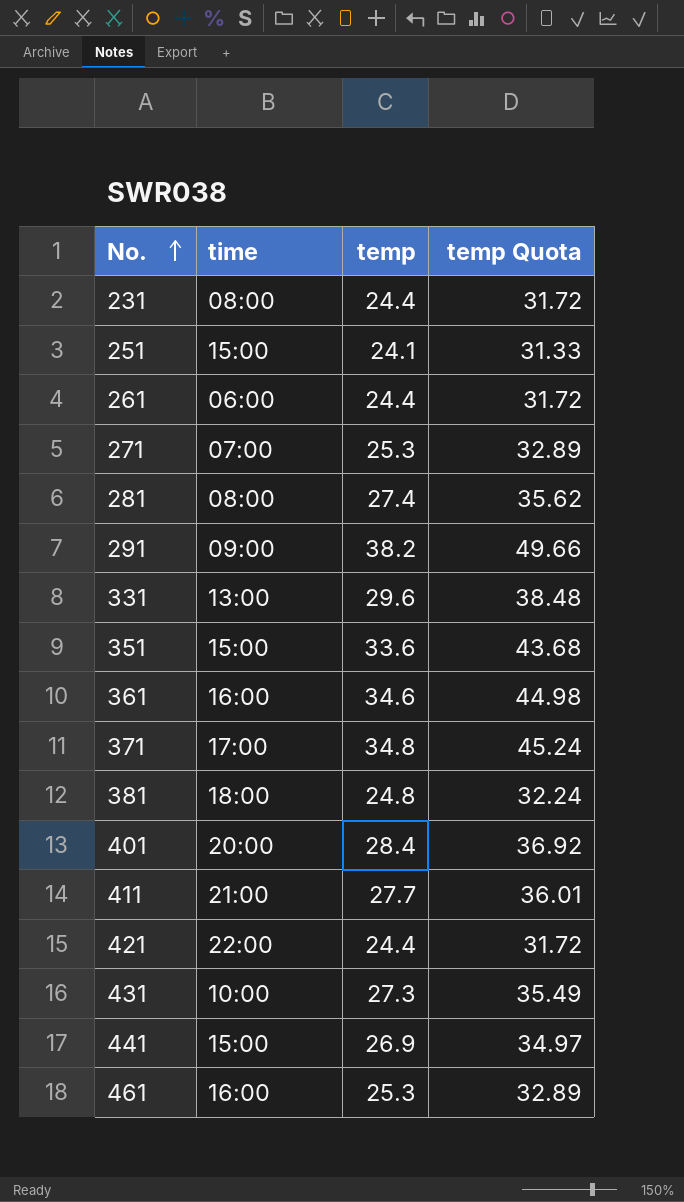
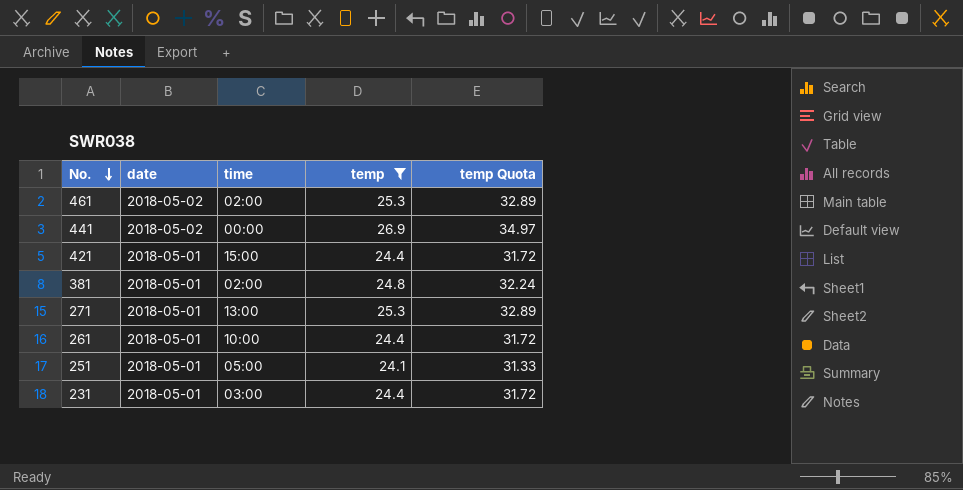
filter: none -> temp <= 26.9
row order: No. ascending -> No. descending
column date | position: none -> 2
461 | time: 16:00 -> 02:00
441 | time: 15:00 -> 00:00
421 | time: 22:00 -> 15:00
381 | time: 18:00 -> 02:00
271 | time: 07:00 -> 13:00
261 | time: 06:00 -> 10:00
251 | time: 15:00 -> 05:00
231 | time: 08:00 -> 03:00

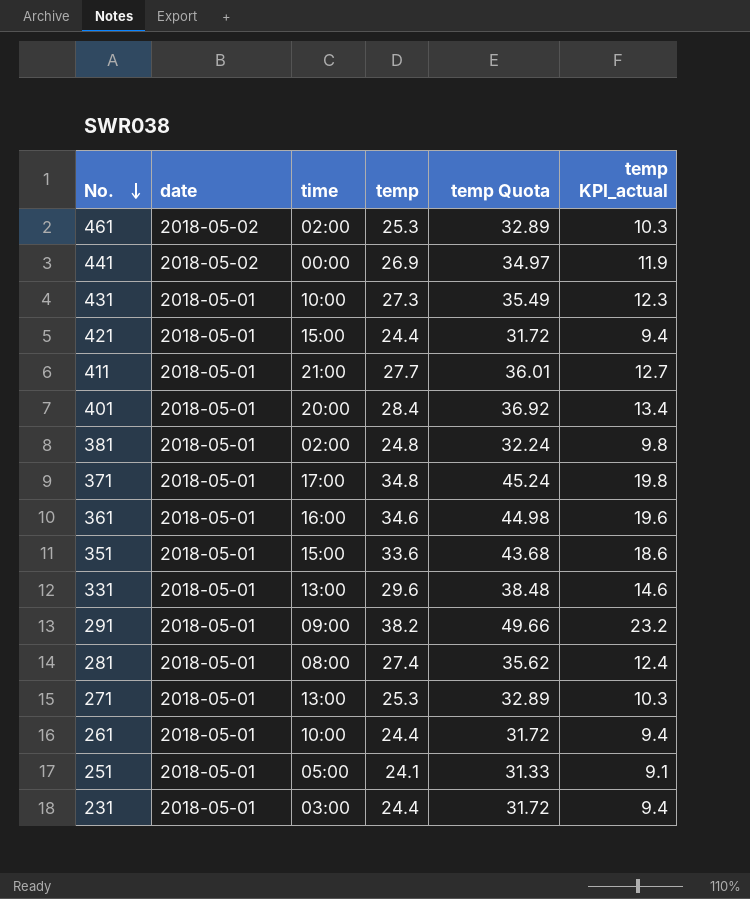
filter: temp <= 26.9 -> none
column temp KPI_actual | formula: none -> [temp] - 15

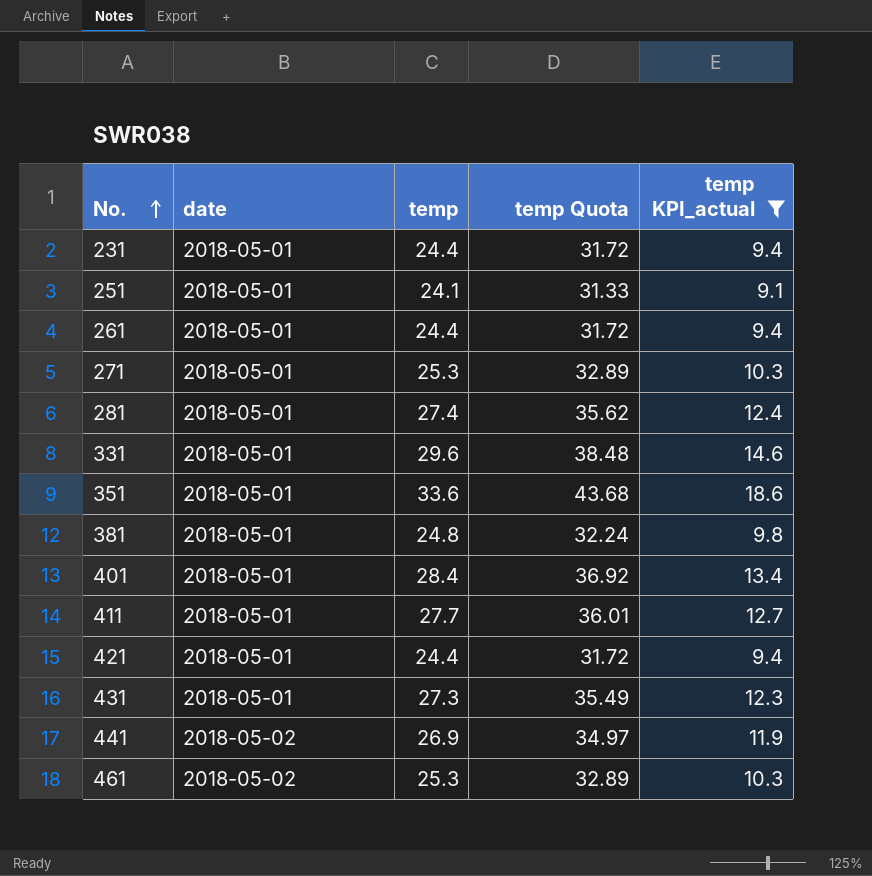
filter: none -> temp KPI_actual <= 18.6
row order: No. descending -> No. ascending
column time | position: 3 -> none

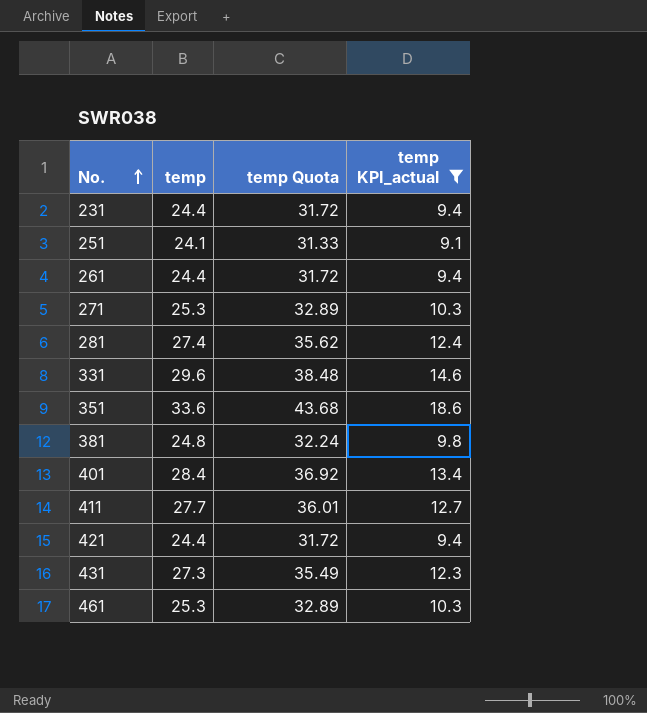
column date | position: 2 -> none
row 441: 2018-05-02 | 26.9 | 34.97 | 11.9 -> none

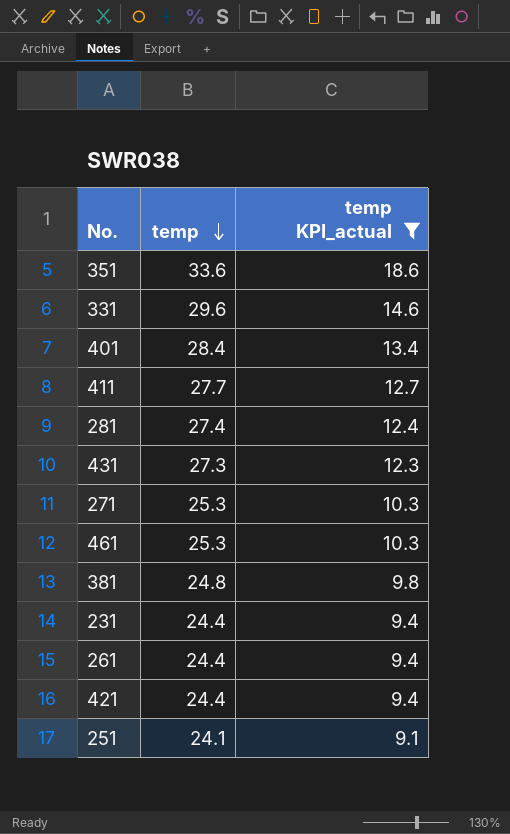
row order: No. ascending -> temp descending
column temp Quota | formula: [temp] * 1.3 -> none

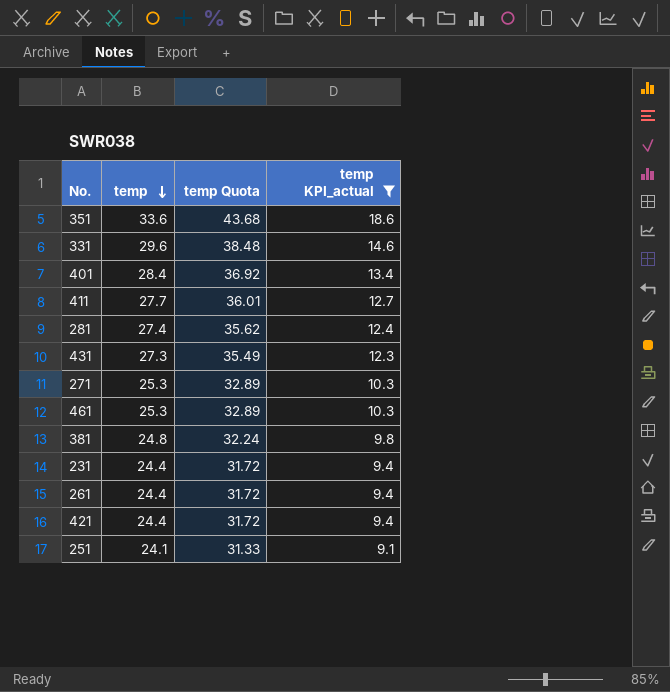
column temp Quota | formula: none -> [temp] * 1.3

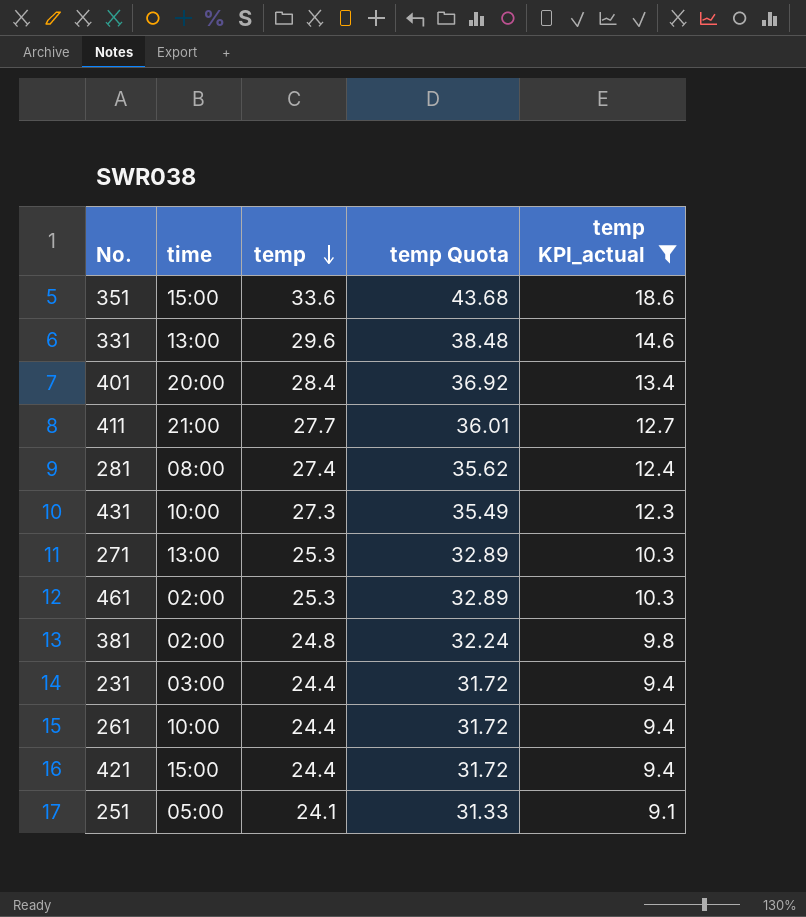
column time | position: none -> 2

